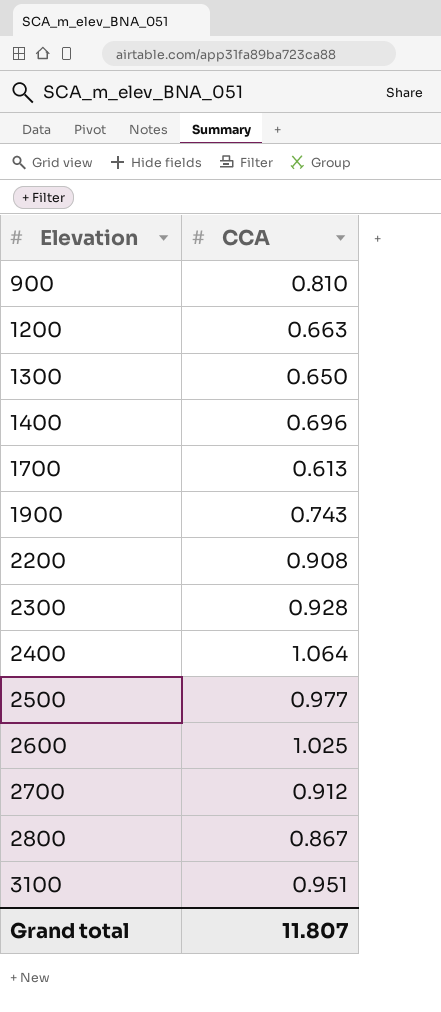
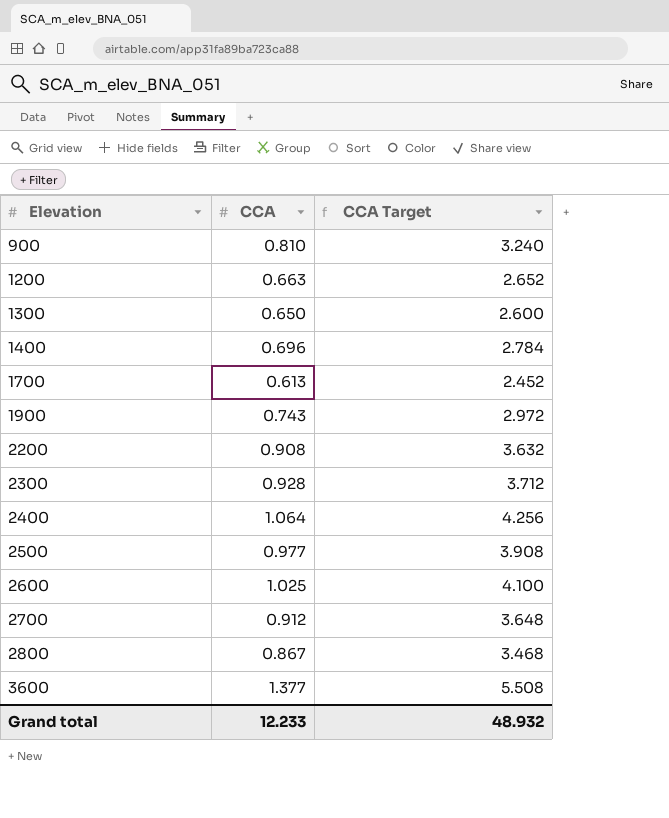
column CCA Target | formula: none -> [CCA] * 4
row 3100: 0.951 -> none
row 3600: none -> 1.377 | 5.508
Grand total | CCA: 11.807 -> 12.233

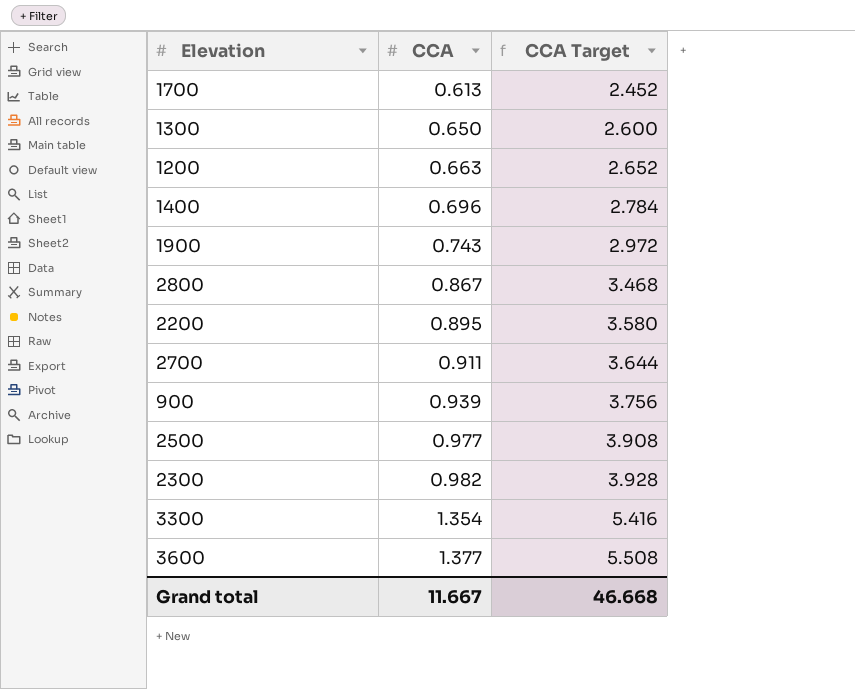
row order: Elevation ascending -> CCA ascending
row 2400: 1.064 | 4.256 -> none
row 2600: 1.025 | 4.100 -> none
2200 | CCA: 0.908 -> 0.895
2200 | CCA Target: 3.632 -> 3.580
2700 | CCA: 0.912 -> 0.911
2700 | CCA Target: 3.648 -> 3.644
900 | CCA: 0.810 -> 0.939
900 | CCA Target: 3.240 -> 3.756
2300 | CCA: 0.928 -> 0.982
2300 | CCA Target: 3.712 -> 3.928
row 3300: none -> 1.354 | 5.416
Grand total | CCA: 12.233 -> 11.667
Grand total | CCA Target: 48.932 -> 46.668

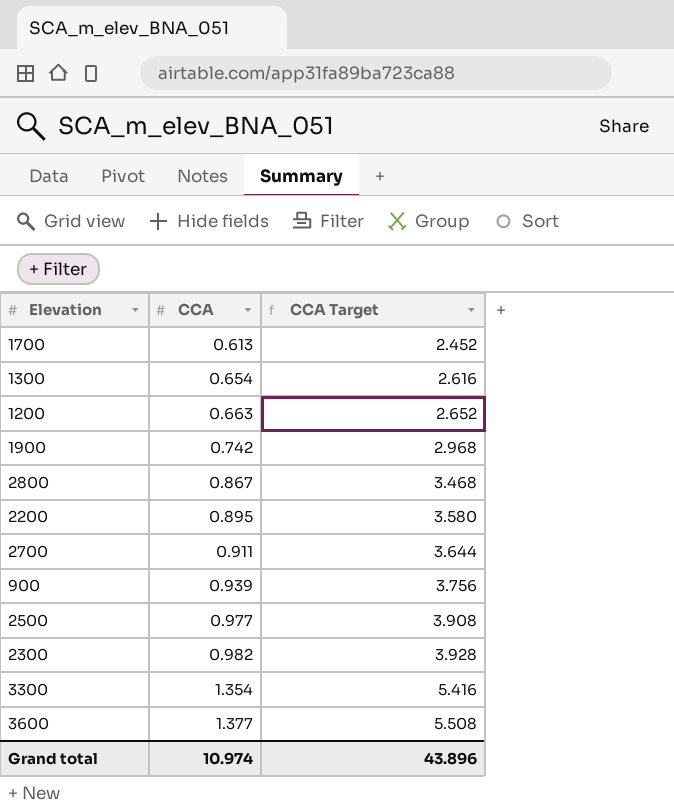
row 1400: 0.696 | 2.784 -> none
1300 | CCA: 0.650 -> 0.654
1300 | CCA Target: 2.600 -> 2.616
1900 | CCA: 0.743 -> 0.742
1900 | CCA Target: 2.972 -> 2.968
Grand total | CCA: 11.667 -> 10.974
Grand total | CCA Target: 46.668 -> 43.896

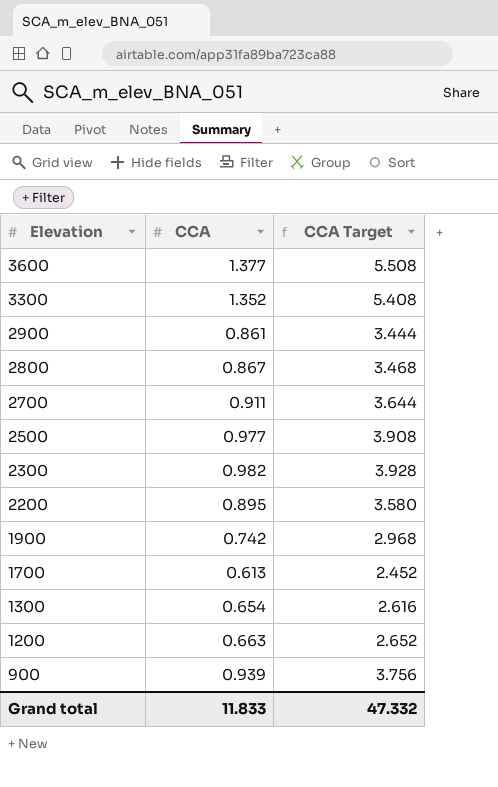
row order: CCA ascending -> Elevation descending
3300 | CCA: 1.354 -> 1.352
3300 | CCA Target: 5.416 -> 5.408
row 2900: none -> 0.861 | 3.444
Grand total | CCA: 10.974 -> 11.833
Grand total | CCA Target: 43.896 -> 47.332

